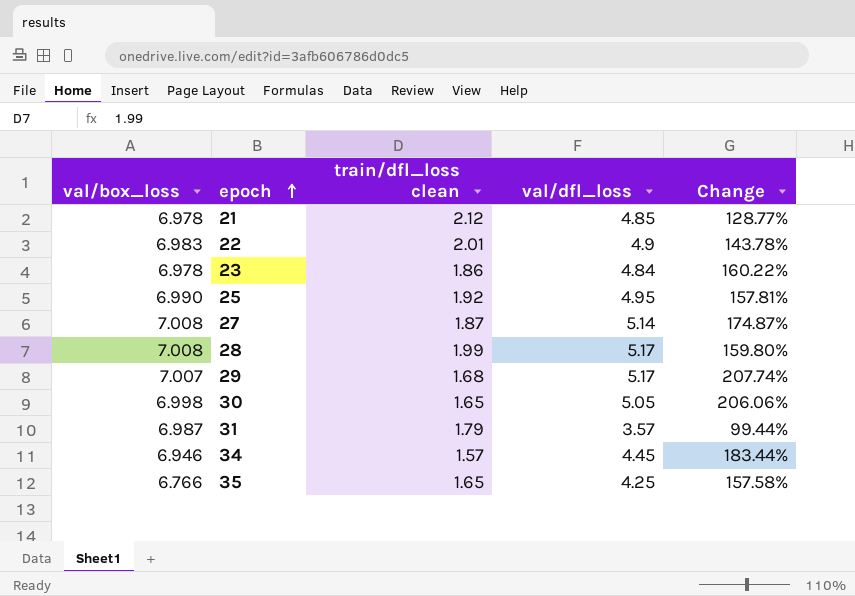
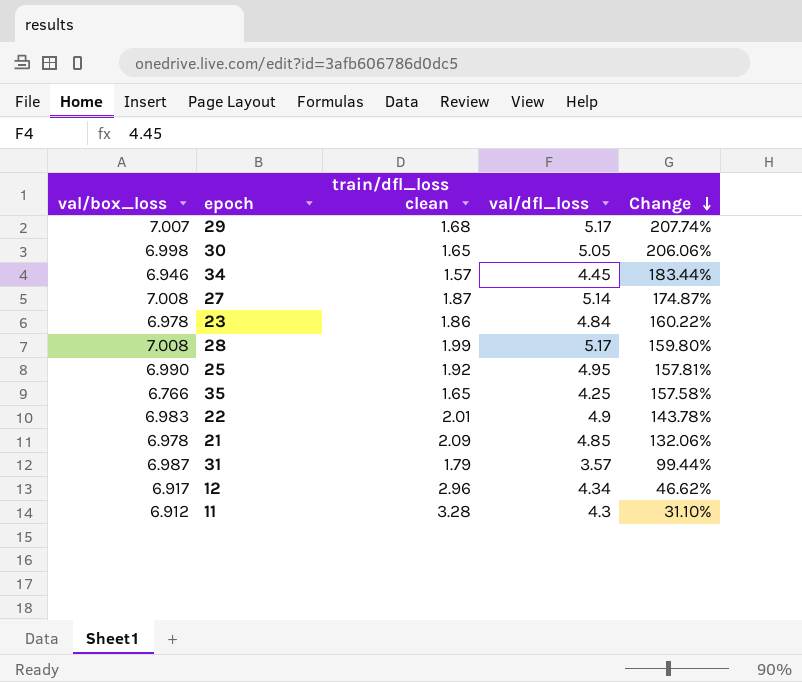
row order: epoch ascending -> Change descending
21 | train/dfl_loss clean: 2.12 -> 2.09
21 | Change: 128.77% -> 132.06%
row 12: none -> 6.917 | 2.96 | 4.34 | 46.62%
row 11: none -> 6.912 | 3.28 | 4.3 | 31.10%

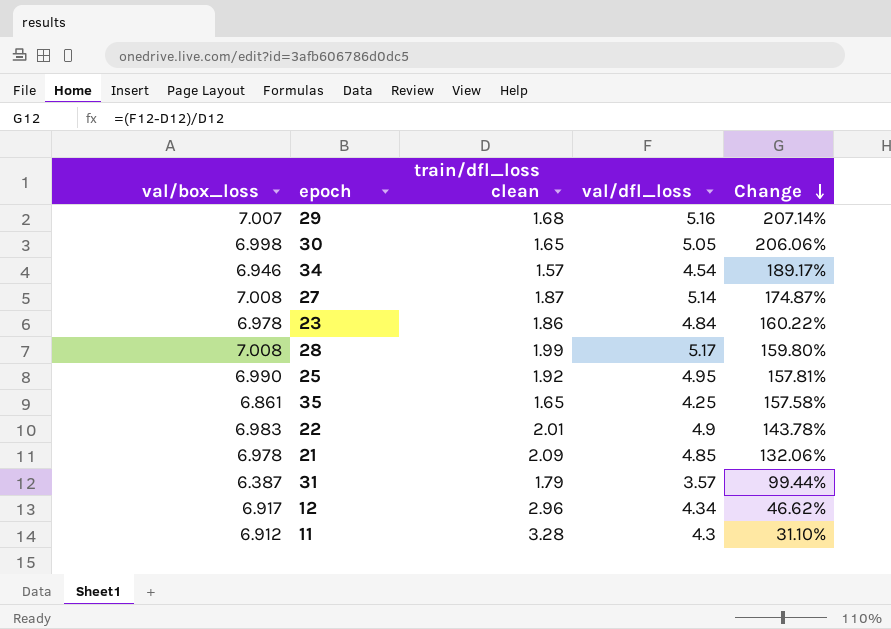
29 | val/dfl_loss: 5.17 -> 5.16
29 | Change: 207.74% -> 207.14%
34 | val/dfl_loss: 4.45 -> 4.54
34 | Change: 183.44% -> 189.17%
35 | val/box_loss: 6.766 -> 6.861
31 | val/box_loss: 6.987 -> 6.387

